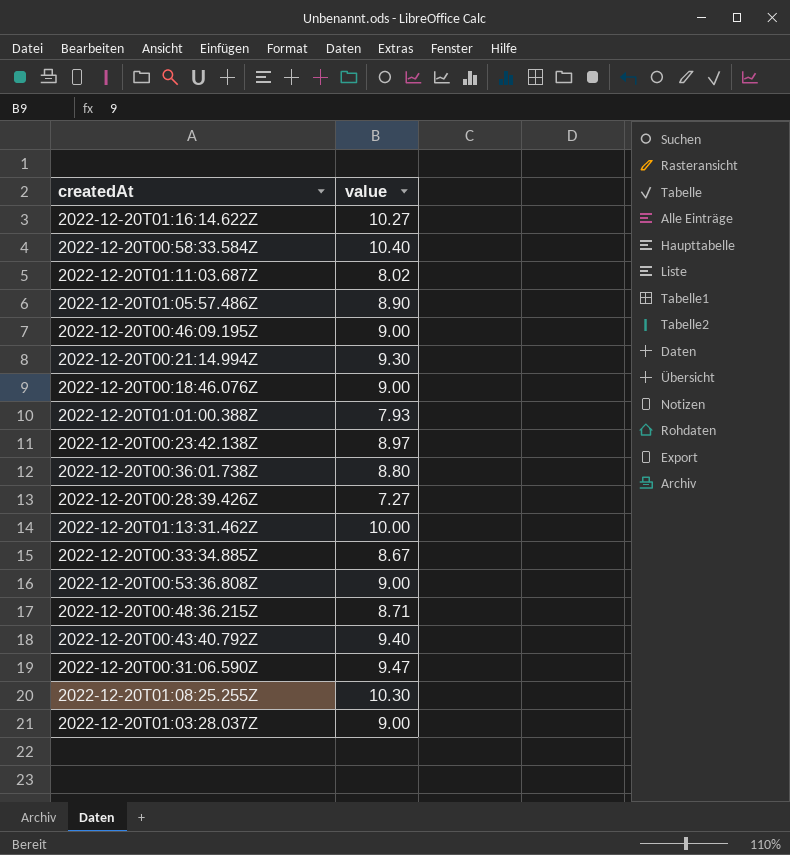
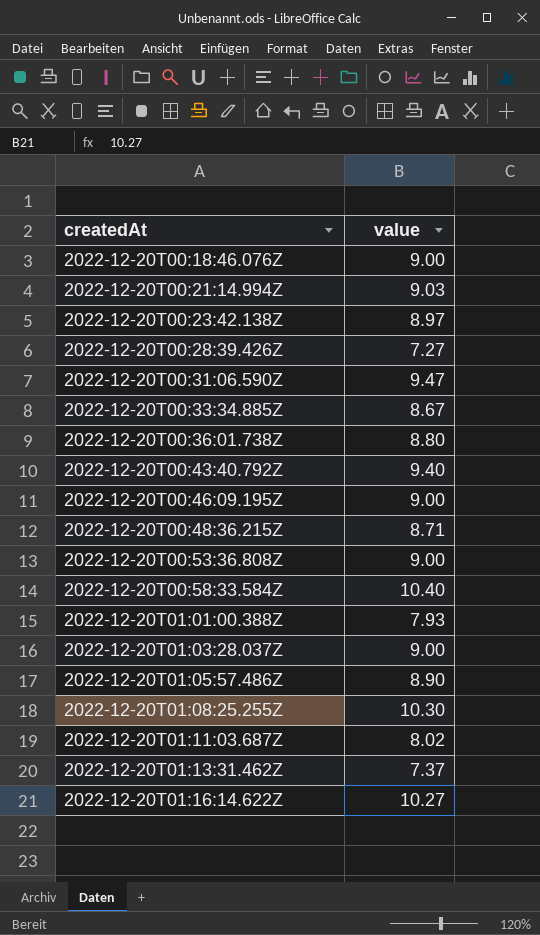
row order: none -> createdAt ascending
2022-12-20T00:21:14.994Z | value: 9.30 -> 9.03
2022-12-20T01:13:31.462Z | value: 10.00 -> 7.37

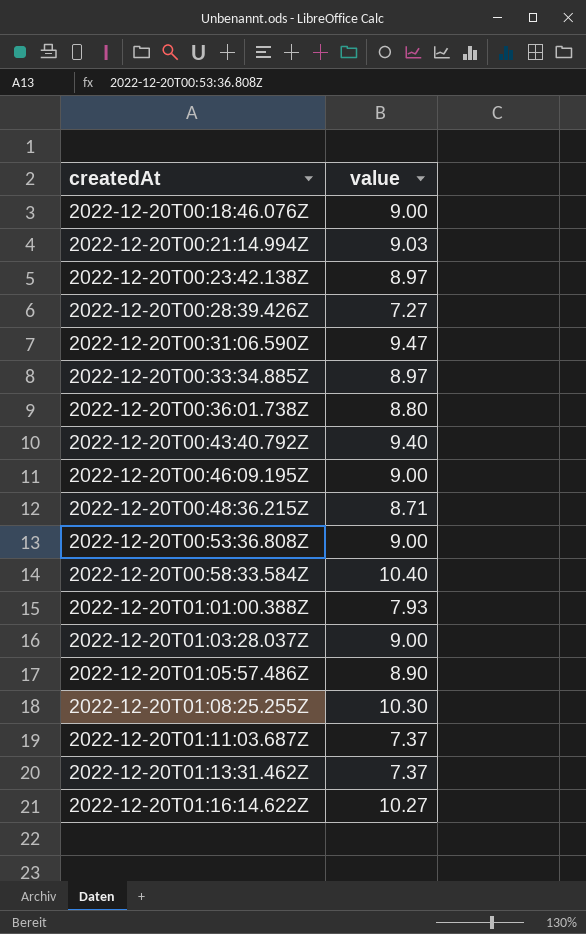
2022-12-20T00:33:34.885Z | value: 8.67 -> 8.97
2022-12-20T01:11:03.687Z | value: 8.02 -> 7.37

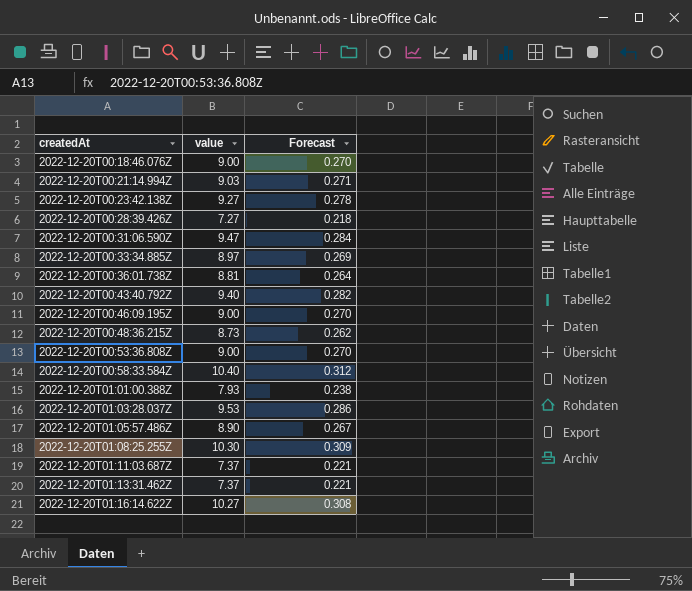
column Forecast | formula: none -> [value] * 0.03
2022-12-20T00:23:42.138Z | value: 8.97 -> 9.27
2022-12-20T00:36:01.738Z | value: 8.80 -> 8.81
2022-12-20T00:48:36.215Z | value: 8.71 -> 8.73
2022-12-20T01:03:28.037Z | value: 9.00 -> 9.53

